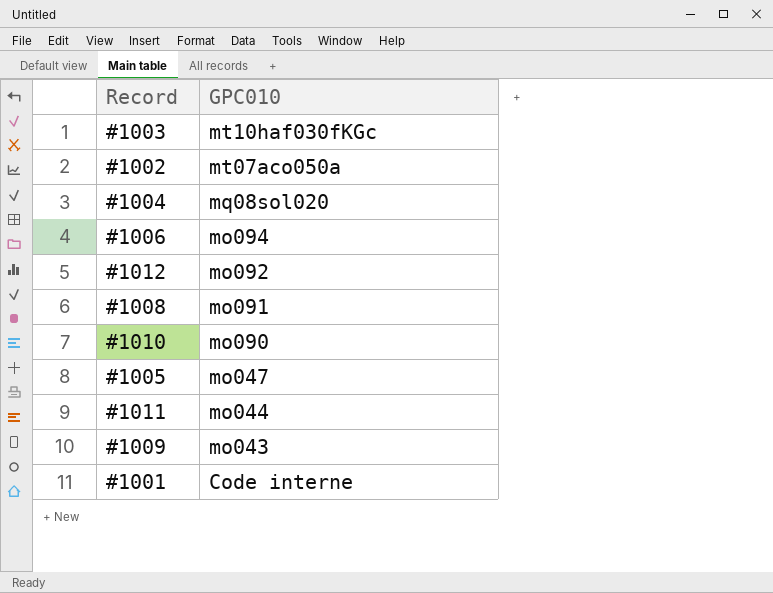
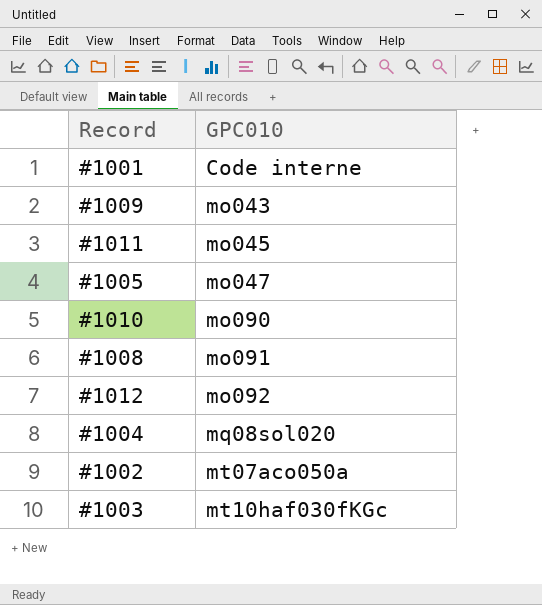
row order: GPC010 descending -> GPC010 ascending
row #1006: mo094 -> none
#1011 | GPC010: mo044 -> mo045

